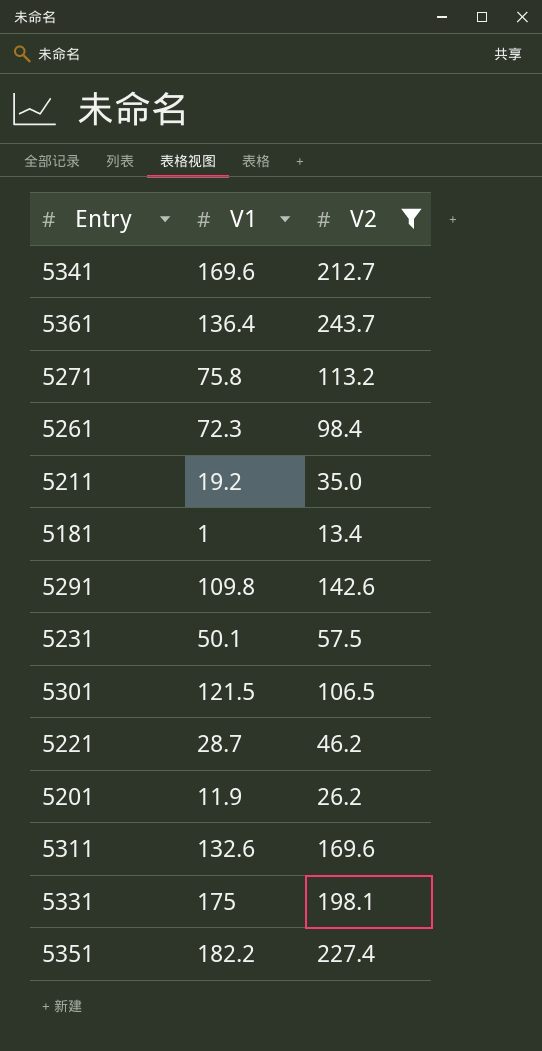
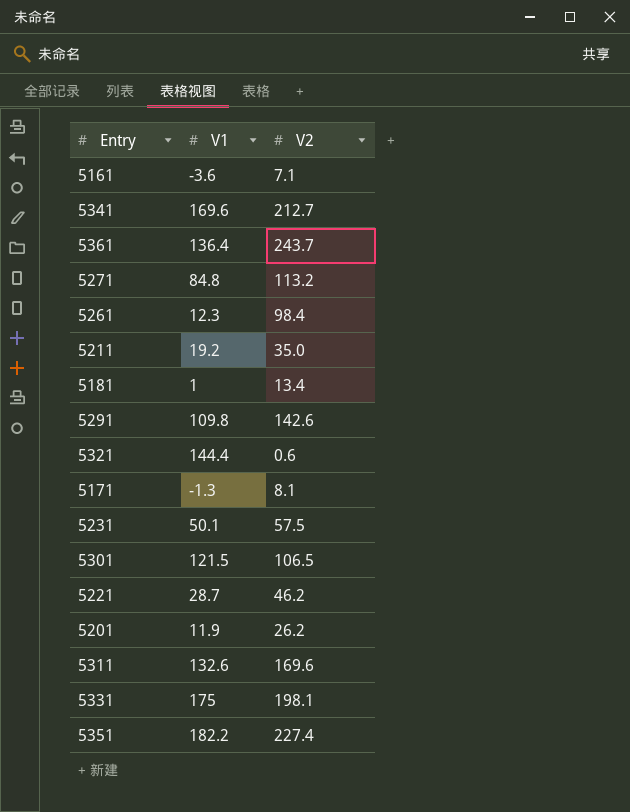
filter: V2 >= 13.4 -> none
5271 | V1: 75.8 -> 84.8
5261 | V1: 72.3 -> 12.3

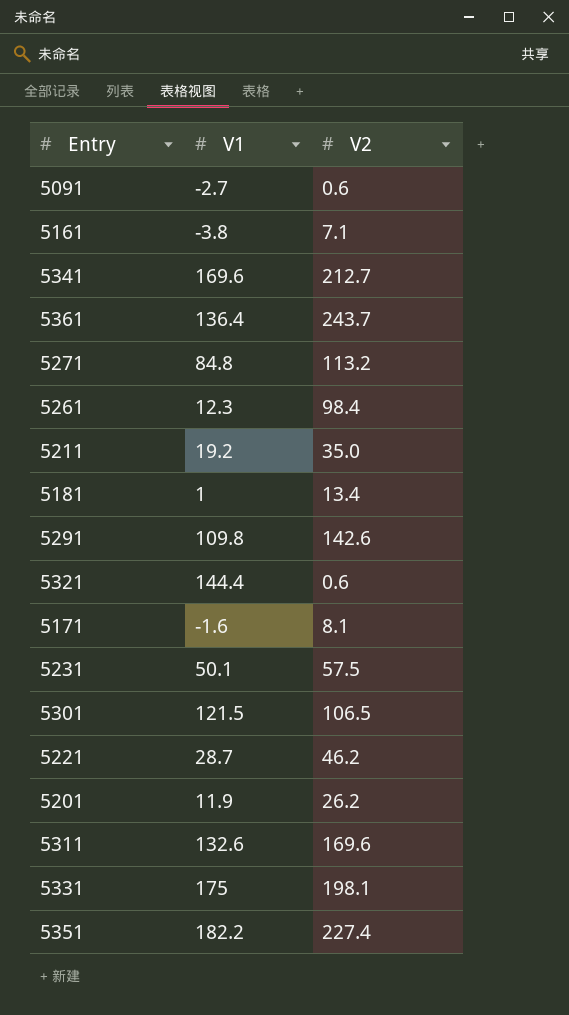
row 5091: none -> -2.7 | 0.6
5161 | V1: -3.6 -> -3.8
5171 | V1: -1.3 -> -1.6

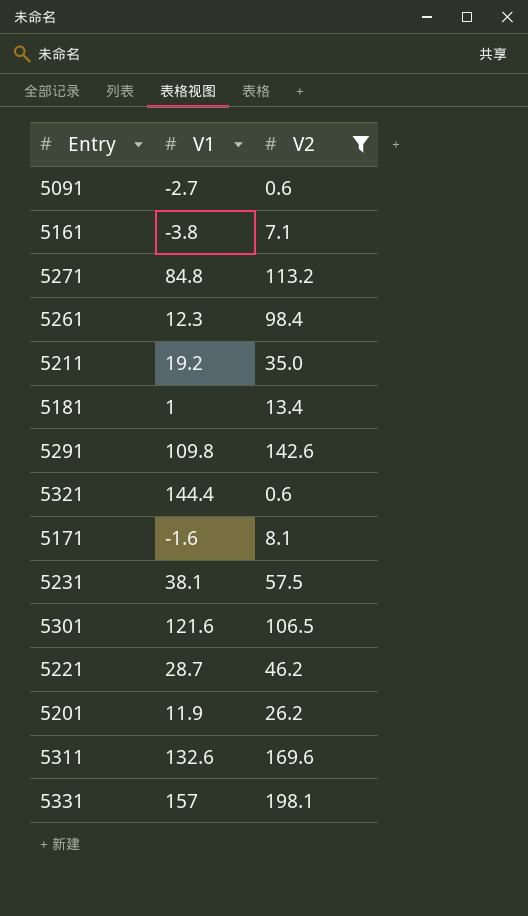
filter: none -> V2 <= 198.1
5231 | V1: 50.1 -> 38.1
5301 | V1: 121.5 -> 121.6
5331 | V1: 175 -> 157

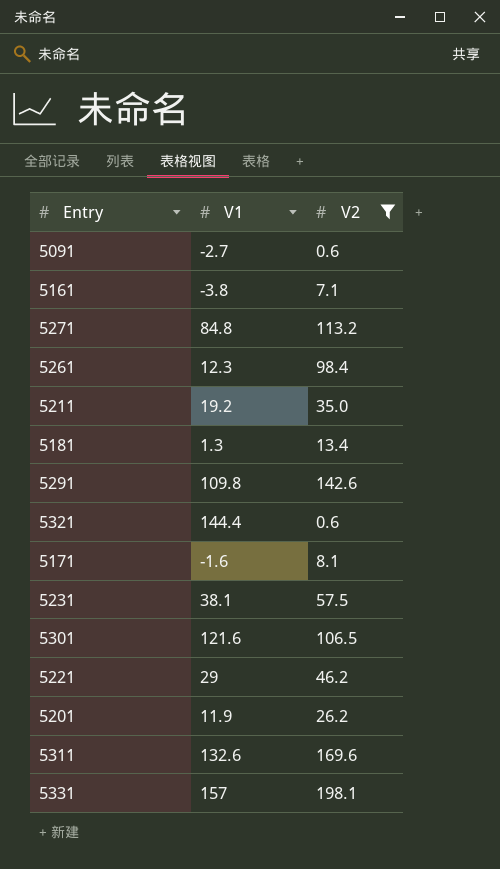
5181 | V1: 1 -> 1.3
5221 | V1: 28.7 -> 29

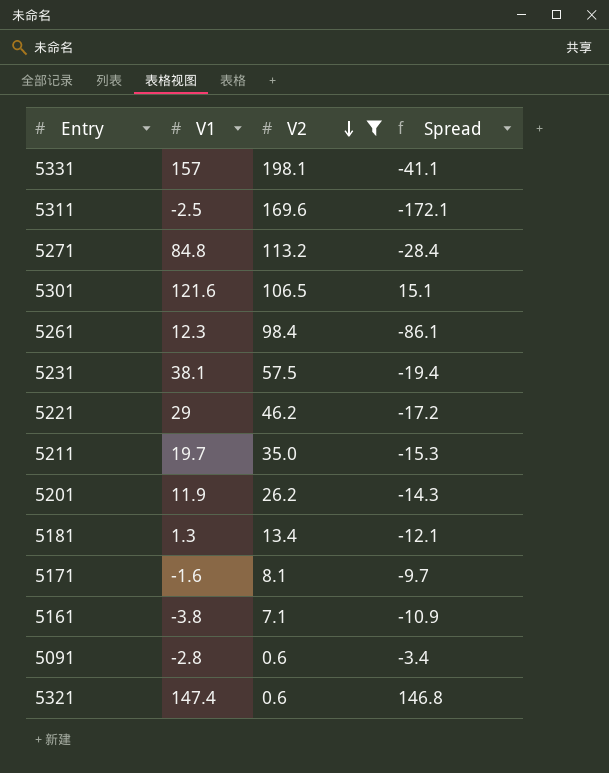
row order: none -> V2 descending
column Spread | formula: none -> [V1] - [V2]
row 5291: 109.8 | 142.6 -> none
5311 | V1: 132.6 -> -2.5
5211 | V1: 19.2 -> 19.7
5091 | V1: -2.7 -> -2.8
5321 | V1: 144.4 -> 147.4

